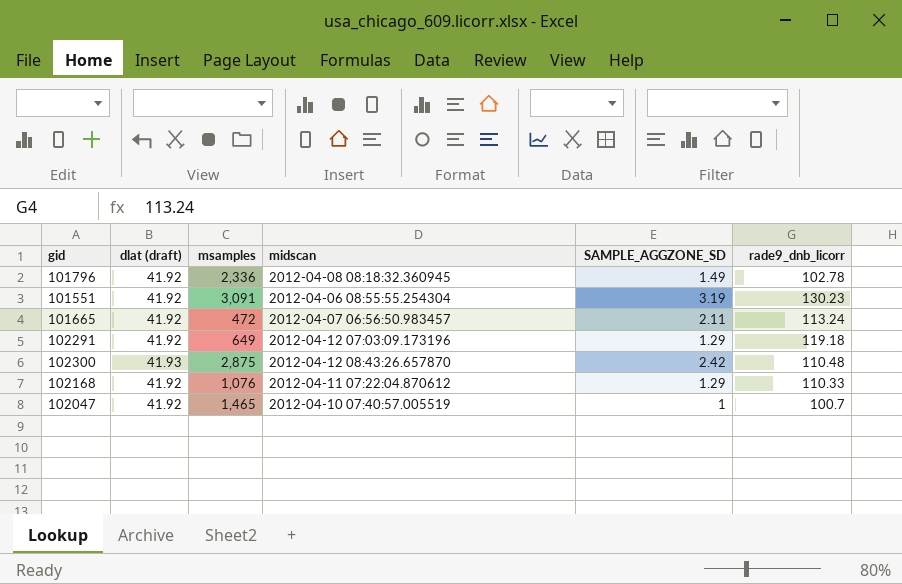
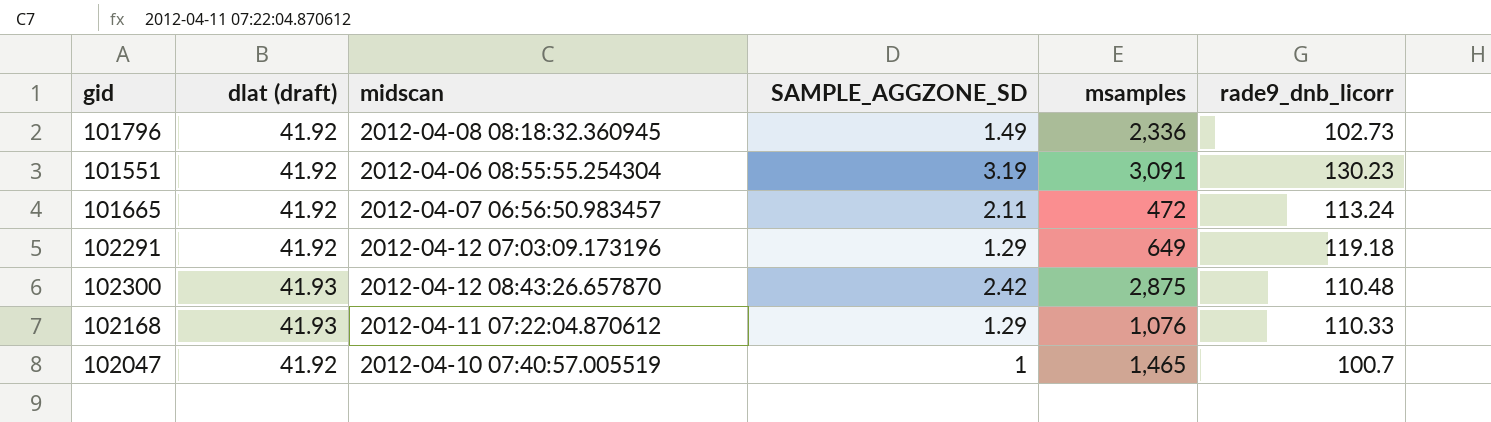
column msamples | position: 3 -> 5
101796 | rade9_dnb_licorr: 102.78 -> 102.73
102168 | dlat (draft): 41.92 -> 41.93

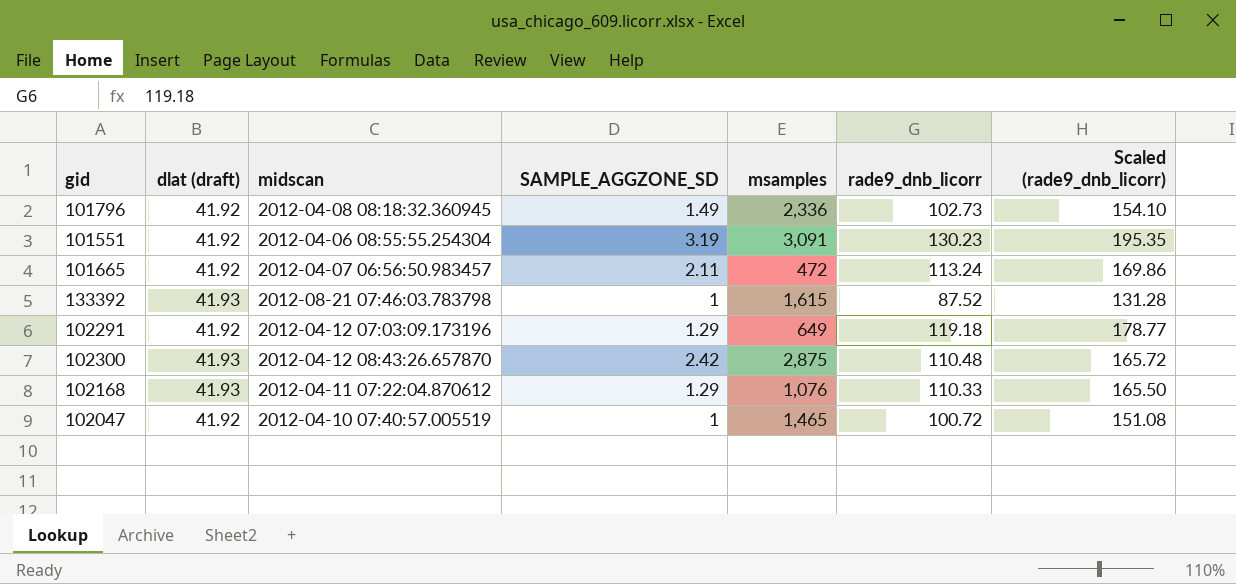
column Scaled (rade9_dnb_licorr) | formula: none -> [rade9_dnb_licorr] * 1.5
row 133392: none -> 41.93 | 2012-08-21 07:46:03.783798 | 1 | 1,615 | 87.52 | 131.28
102047 | rade9_dnb_licorr: 100.7 -> 100.72

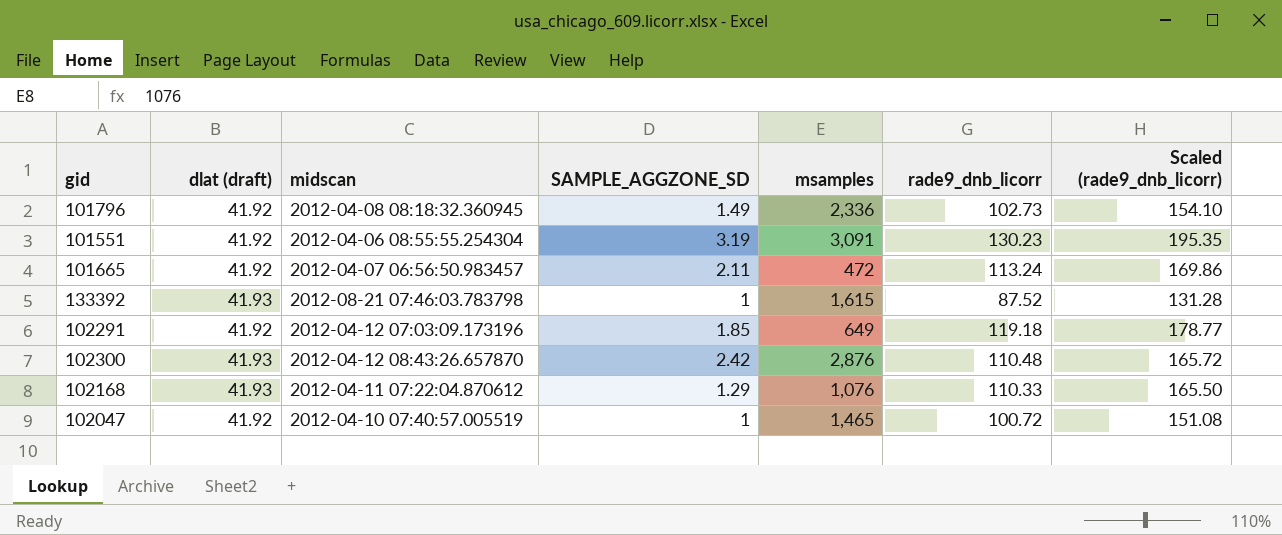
102291 | SAMPLE_AGGZONE_SD: 1.29 -> 1.85
102300 | msamples: 2,875 -> 2,876

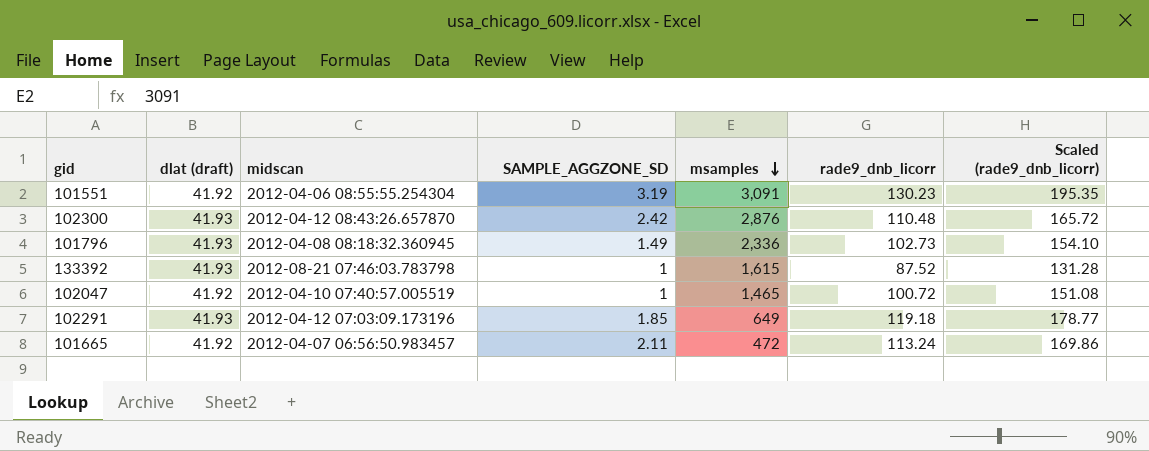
row order: none -> msamples descending
row 102168: 41.93 | 2012-04-11 07:22:04.870612 | 1.29 | 1,076 | 110.33 | 165.50 -> none
101796 | dlat (draft): 41.92 -> 41.93
102291 | dlat (draft): 41.92 -> 41.93

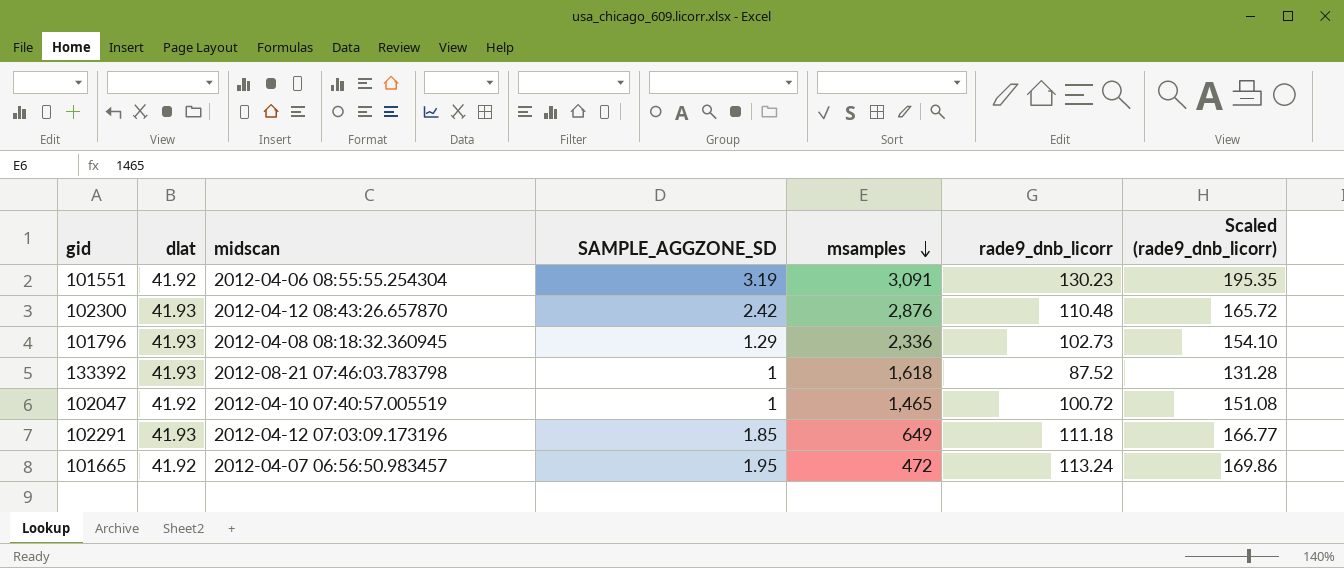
column name: dlat (draft) -> dlat
101796 | SAMPLE_AGGZONE_SD: 1.49 -> 1.29
133392 | msamples: 1,615 -> 1,618
102291 | rade9_dnb_licorr: 119.18 -> 111.18
102291 | Scaled (rade9_dnb_licorr): 178.77 -> 166.77
101665 | SAMPLE_AGGZONE_SD: 2.11 -> 1.95

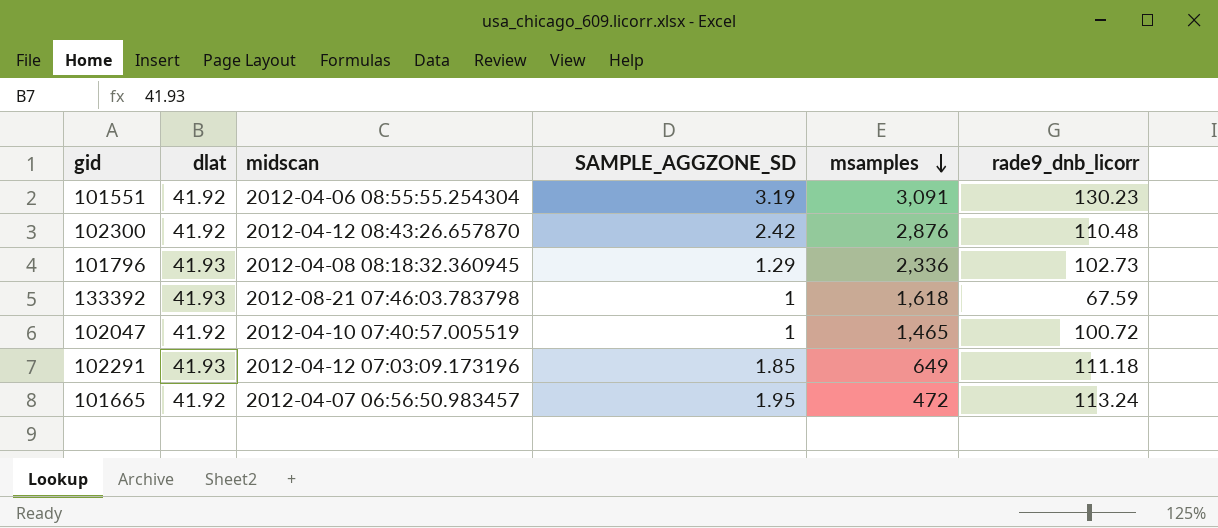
column Scaled (rade9_dnb_licorr) | formula: [rade9_dnb_licorr] * 1.5 -> none
102300 | dlat: 41.93 -> 41.92
133392 | rade9_dnb_licorr: 87.52 -> 67.59

